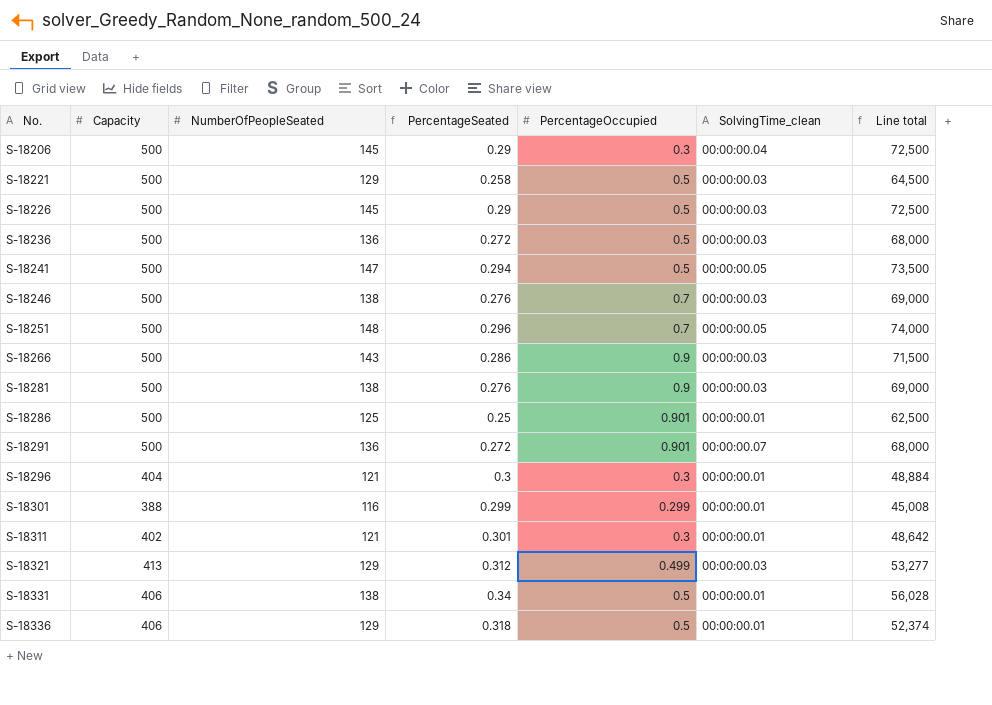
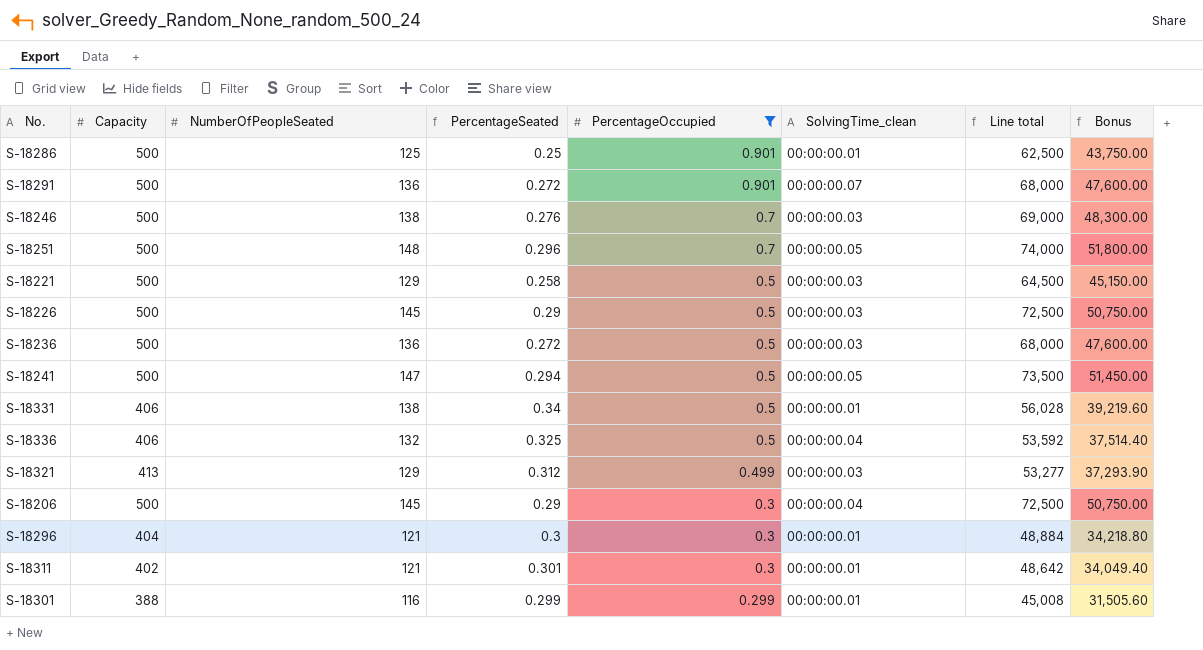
filter: none -> PercentageOccupied != 0.9
row order: No. ascending -> PercentageOccupied descending
column Bonus | formula: none -> [Line total] * 0.7
S-18336 | NumberOfPeopleSeated: 129 -> 132
S-18336 | PercentageSeated: 0.318 -> 0.325
S-18336 | SolvingTime_clean: 00:00:00.01 -> 00:00:00.04
S-18336 | Line total: 52,374 -> 53,592

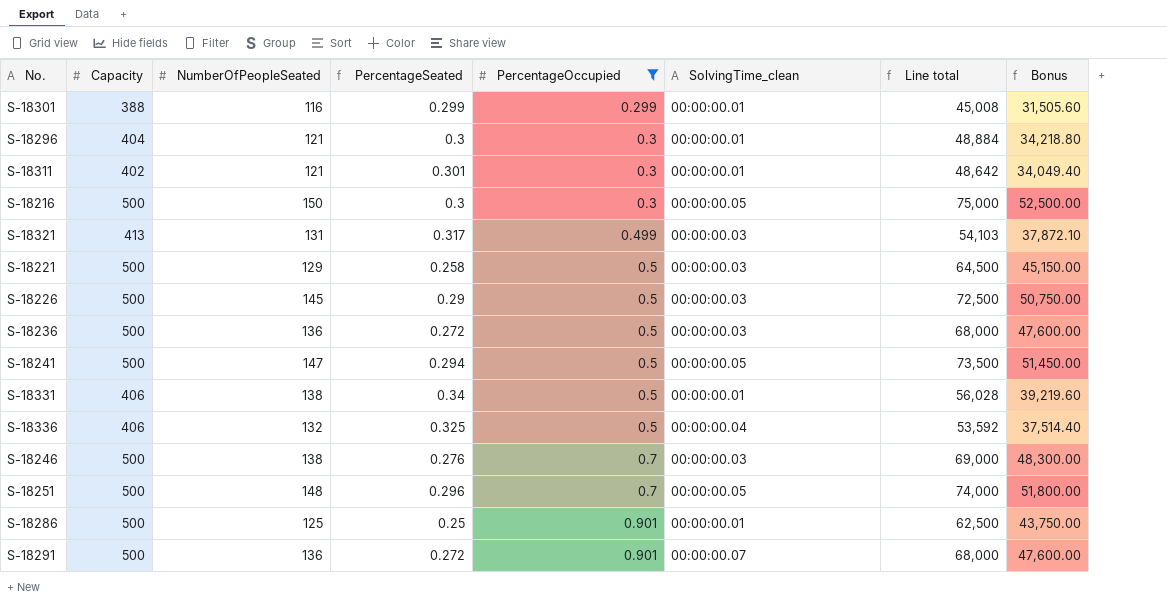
row order: PercentageOccupied descending -> PercentageOccupied ascending
row S-18206: 500 | 145 | 0.29 | 0.3 | 00:00:00.04 | 72,500 | 50,750.00 -> none
row S-18216: none -> 500 | 150 | 0.3 | 0.3 | 00:00:00.05 | 75,000 | 52,500.00
S-18321 | NumberOfPeopleSeated: 129 -> 131
S-18321 | PercentageSeated: 0.312 -> 0.317
S-18321 | Line total: 53,277 -> 54,103
S-18321 | Bonus: 37,293.90 -> 37,872.10

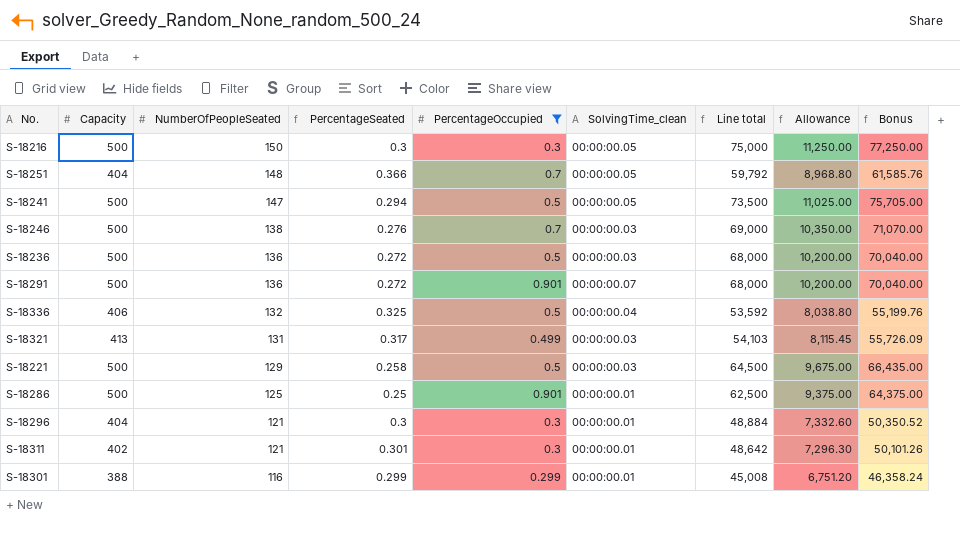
row order: PercentageOccupied ascending -> NumberOfPeopleSeated descending
column Allowance | formula: none -> [Line total] * 0.15
column Bonus | formula: [Line total] * 0.7 -> [Line total] * 1.03
row S-18226: 500 | 145 | 0.29 | 0.5 | 00:00:00.03 | 72,500 | 50,750.00 -> none
row S-18331: 406 | 138 | 0.34 | 0.5 | 00:00:00.01 | 56,028 | 39,219.60 -> none
S-18251 | Capacity: 500 -> 404
S-18251 | PercentageSeated: 0.296 -> 0.366
S-18251 | Line total: 74,000 -> 59,792

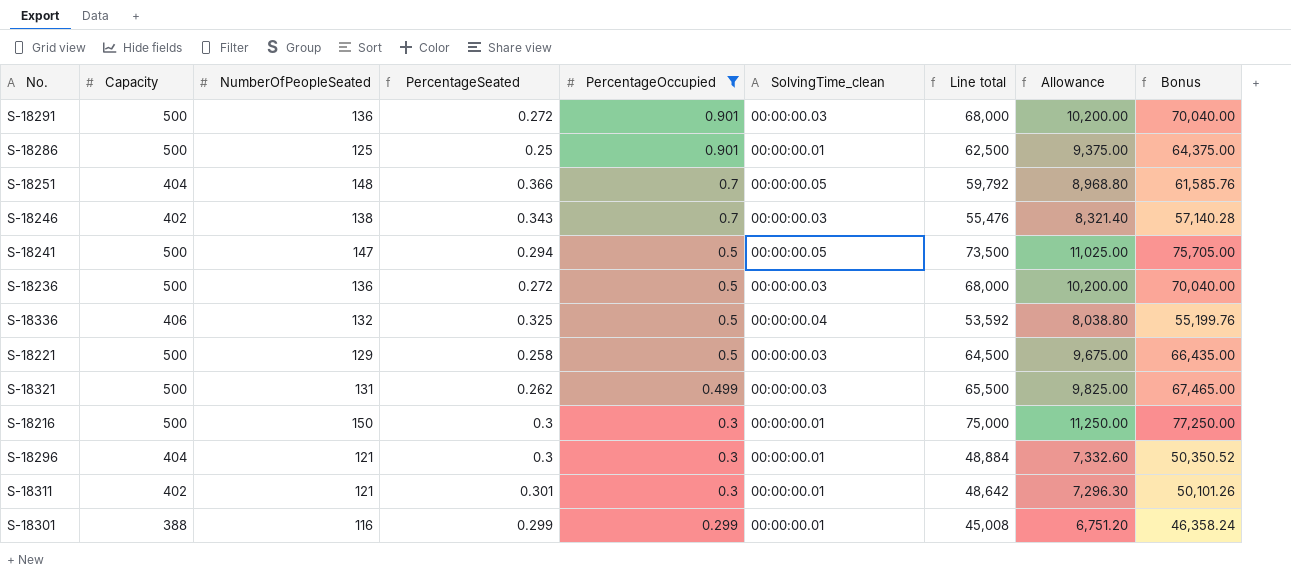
row order: NumberOfPeopleSeated descending -> PercentageOccupied descending
S-18291 | SolvingTime_clean: 00:00:00.07 -> 00:00:00.03
S-18246 | Capacity: 500 -> 402
S-18246 | PercentageSeated: 0.276 -> 0.343
S-18246 | Line total: 69,000 -> 55,476
S-18246 | Allowance: 10,350.00 -> 8,321.40
S-18246 | Bonus: 71,070.00 -> 57,140.28
S-18321 | Capacity: 413 -> 500
S-18321 | PercentageSeated: 0.317 -> 0.262
S-18321 | Line total: 54,103 -> 65,500
S-18321 | Allowance: 8,115.45 -> 9,825.00
S-18321 | Bonus: 55,726.09 -> 67,465.00
S-18216 | SolvingTime_clean: 00:00:00.05 -> 00:00:00.01

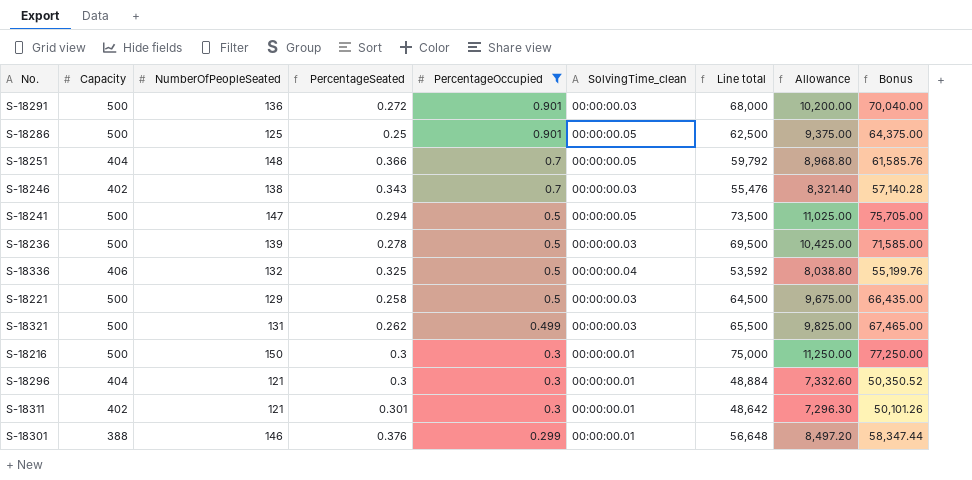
S-18286 | SolvingTime_clean: 00:00:00.01 -> 00:00:00.05
S-18236 | NumberOfPeopleSeated: 136 -> 139
S-18236 | PercentageSeated: 0.272 -> 0.278
S-18236 | Line total: 68,000 -> 69,500
S-18236 | Allowance: 10,200.00 -> 10,425.00
S-18236 | Bonus: 70,040.00 -> 71,585.00
S-18301 | NumberOfPeopleSeated: 116 -> 146
S-18301 | PercentageSeated: 0.299 -> 0.376
S-18301 | Line total: 45,008 -> 56,648
S-18301 | Allowance: 6,751.20 -> 8,497.20
S-18301 | Bonus: 46,358.24 -> 58,347.44

